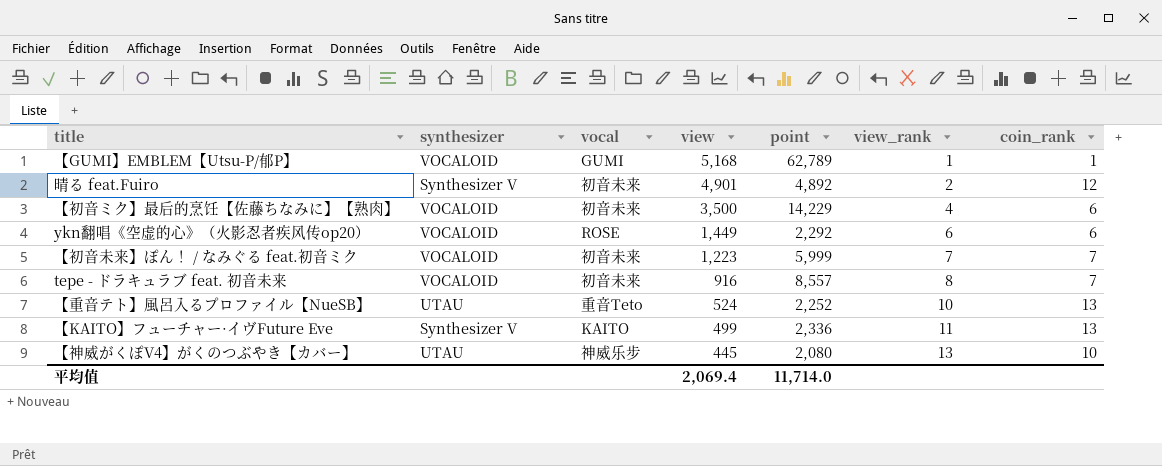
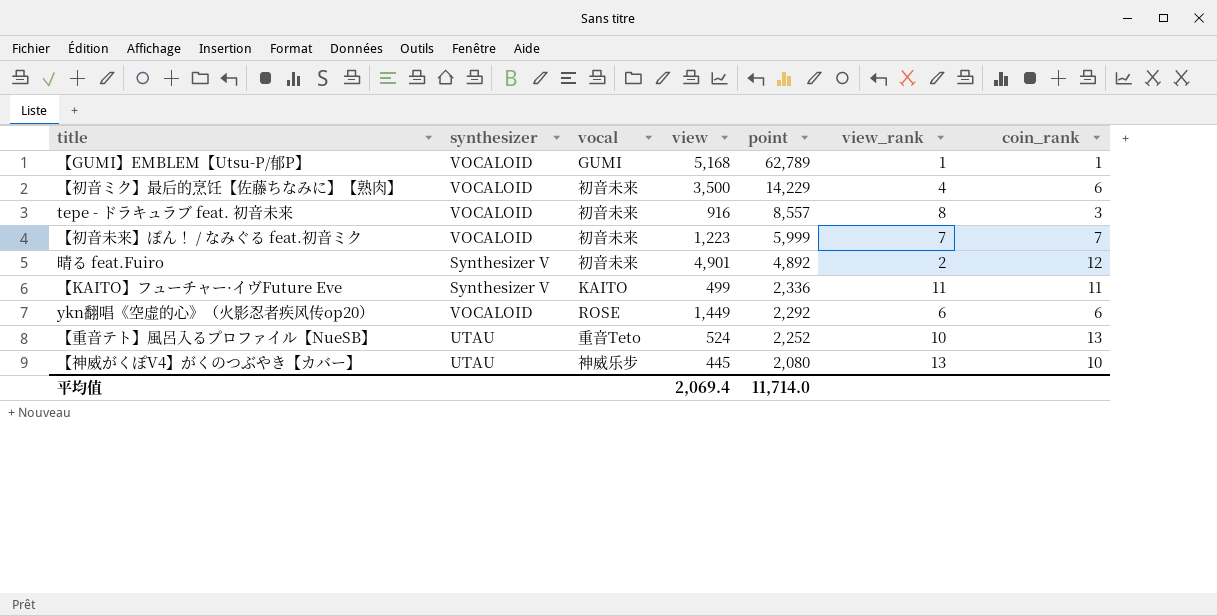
row order: view descending -> point descending
tepe - ドラキュラブ feat. 初音未来 | coin_rank: 7 -> 3
【KAITO】フューチャー·イヴFuture Eve | coin_rank: 13 -> 11

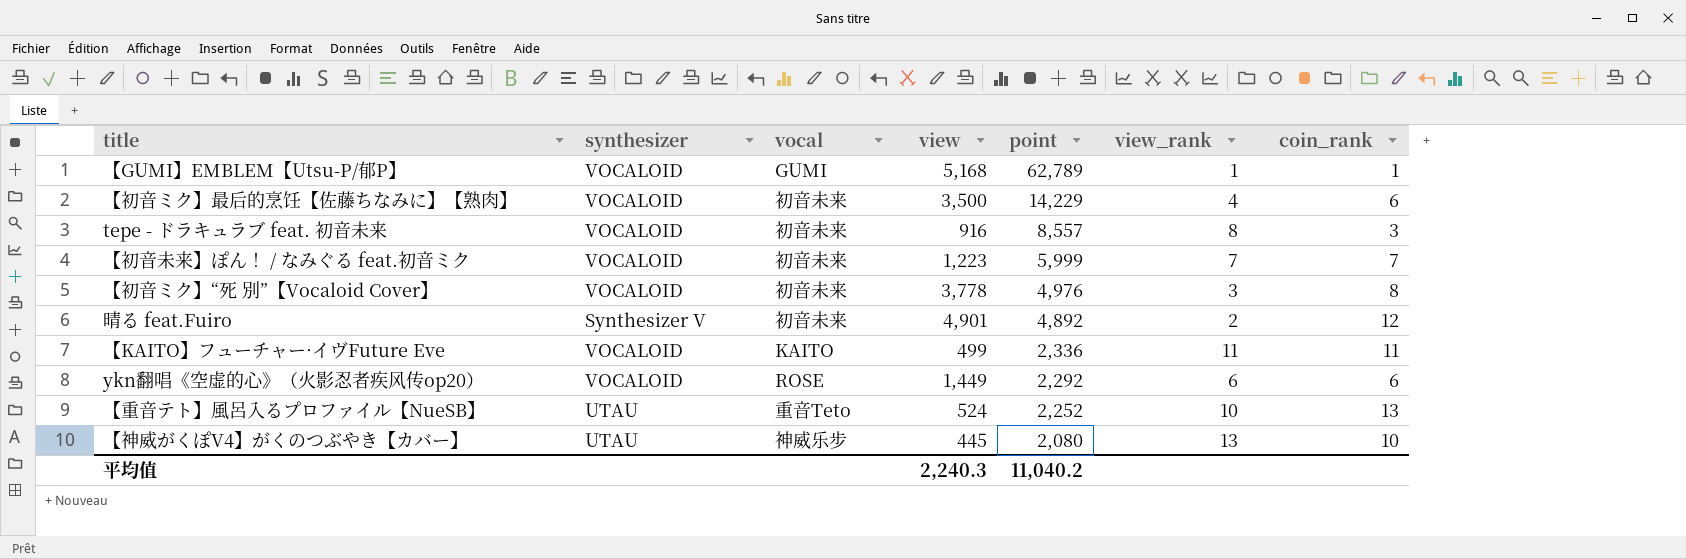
row 【初音ミク】“死 別”【Vocaloid Cover】: none -> VOCALOID | 初音未来 | 3,778 | 4,976 | 3 | 8
【KAITO】フューチャー·イヴFuture Eve | synthesizer: Synthesizer V -> VOCALOID
平均值 | view: 2,069.4 -> 2,240.3
平均值 | point: 11,714.0 -> 11,040.2

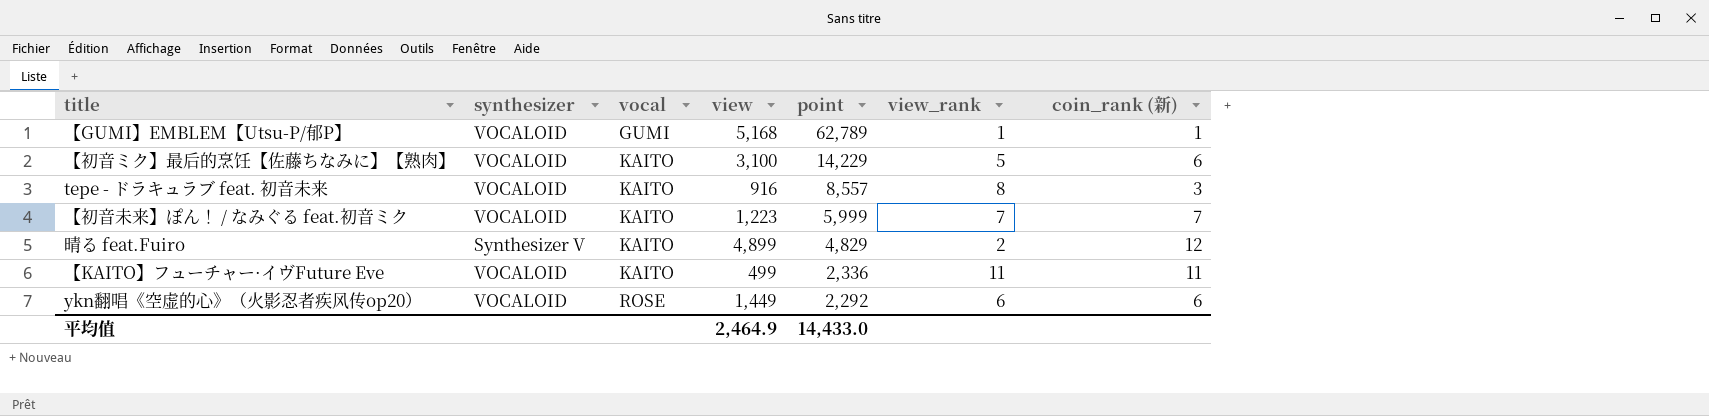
column name: coin_rank -> coin_rank (新)
row 【初音ミク】“死 別”【Vocaloid Cover】: VOCALOID | 初音未来 | 3,778 | 4,976 | 3 | 8 -> none
row 【重音テト】風呂入るプロファイル【NueSB】: UTAU | 重音Teto | 524 | 2,252 | 10 | 13 -> none
row 【神威がくぽV4】がくのつぶやき【カバー】: UTAU | 神威乐步 | 445 | 2,080 | 13 | 10 -> none
【初音ミク】最后的烹饪【佐藤ちなみに】【熟肉】 | vocal: 初音未来 -> KAITO
【初音ミク】最后的烹饪【佐藤ちなみに】【熟肉】 | view: 3,500 -> 3,100
【初音ミク】最后的烹饪【佐藤ちなみに】【熟肉】 | view_rank: 4 -> 5
tepe - ドラキュラブ feat. 初音未来 | vocal: 初音未来 -> KAITO
【初音未来】ぽん！ / なみぐる feat.初音ミク | vocal: 初音未来 -> KAITO
晴る feat.Fuiro | vocal: 初音未来 -> KAITO
晴る feat.Fuiro | view: 4,901 -> 4,899
晴る feat.Fuiro | point: 4,892 -> 4,829
平均值 | view: 2,240.3 -> 2,464.9
平均值 | point: 11,040.2 -> 14,433.0

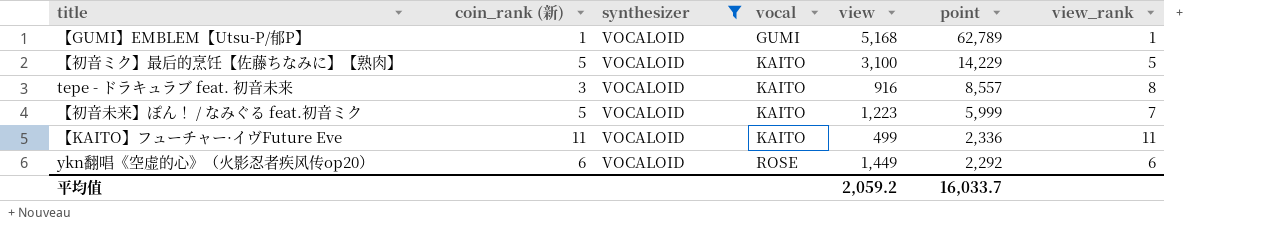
filter: none -> synthesizer = VOCALOID
column coin_rank (新) | position: 7 -> 2
【初音ミク】最后的烹饪【佐藤ちなみに】【熟肉】 | coin_rank (新): 6 -> 5
【初音未来】ぽん！ / なみぐる feat.初音ミク | coin_rank (新): 7 -> 5
平均值 | view: 2,464.9 -> 2,059.2
平均值 | point: 14,433.0 -> 16,033.7

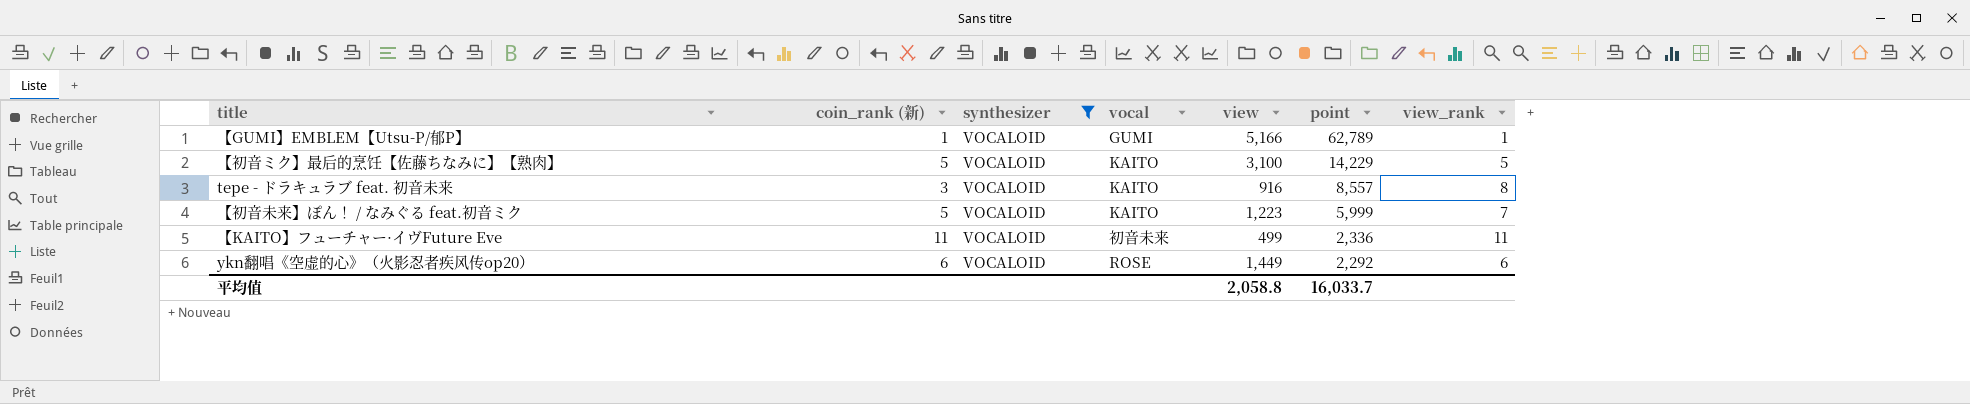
【GUMI】EMBLEM【Utsu-P/郁P】 | view: 5,168 -> 5,166
【KAITO】フューチャー·イヴFuture Eve | vocal: KAITO -> 初音未来
平均值 | view: 2,059.2 -> 2,058.8

